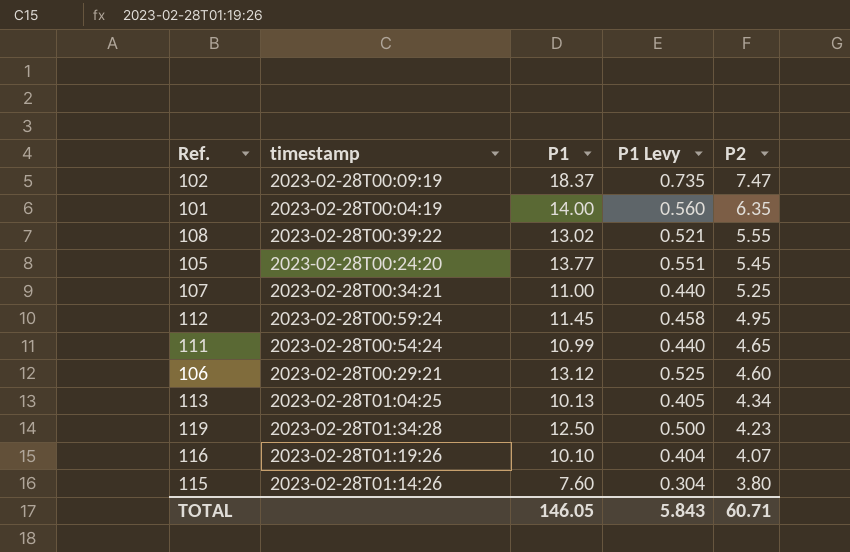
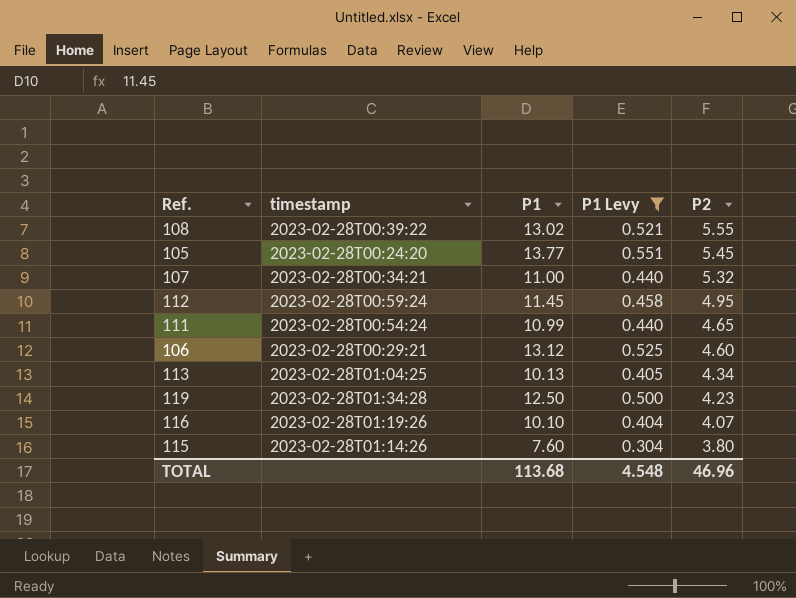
filter: none -> P1 Levy <= 0.551
107 | P2: 5.25 -> 5.32
TOTAL | P1: 146.05 -> 113.68
TOTAL | P1 Levy: 5.843 -> 4.548
TOTAL | P2: 60.71 -> 46.96

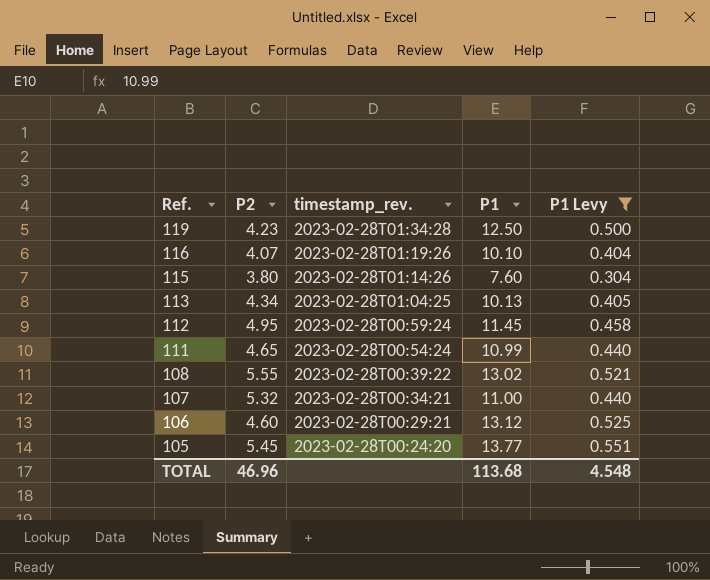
row order: P2 descending -> Ref. descending
column P2 | position: 5 -> 2
column name: timestamp -> timestamp_rev.

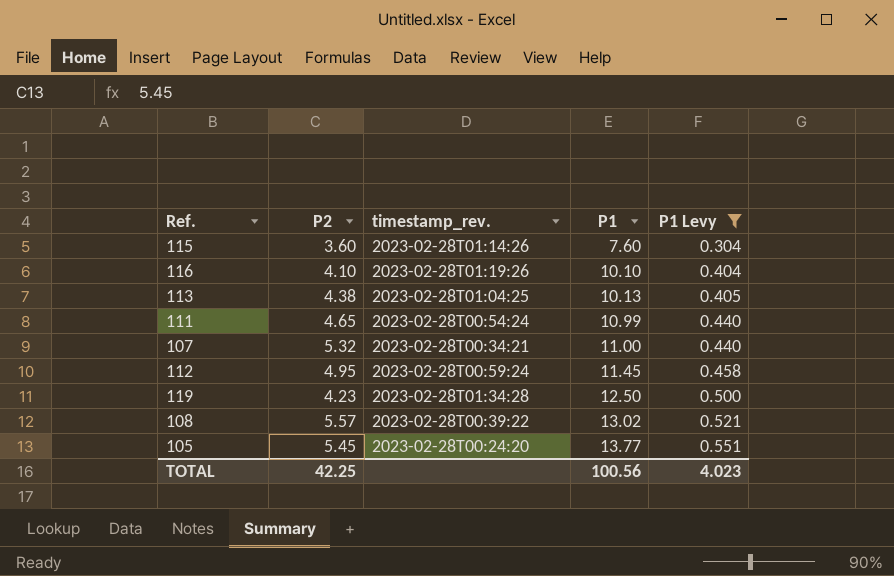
row order: Ref. descending -> P1 ascending
row 106: 4.60 | 2023-02-28T00:29:21 | 13.12 | 0.525 -> none
115 | P2: 3.80 -> 3.60
116 | P2: 4.07 -> 4.10
113 | P2: 4.34 -> 4.38
108 | P2: 5.55 -> 5.57
TOTAL | P2: 46.96 -> 42.25
TOTAL | P1: 113.68 -> 100.56
TOTAL | P1 Levy: 4.548 -> 4.023

